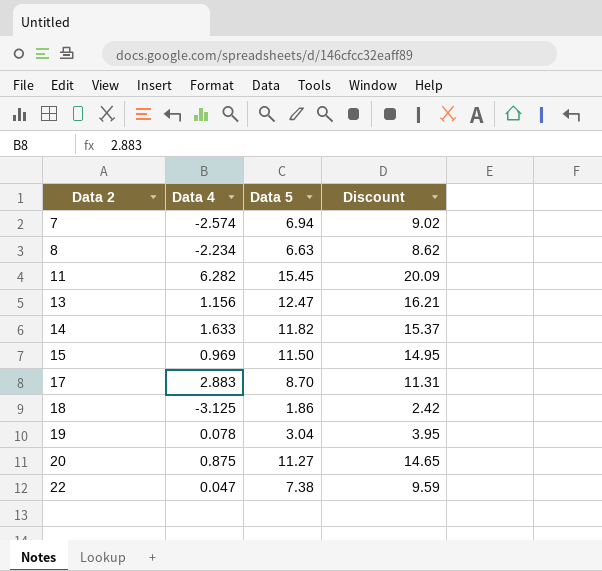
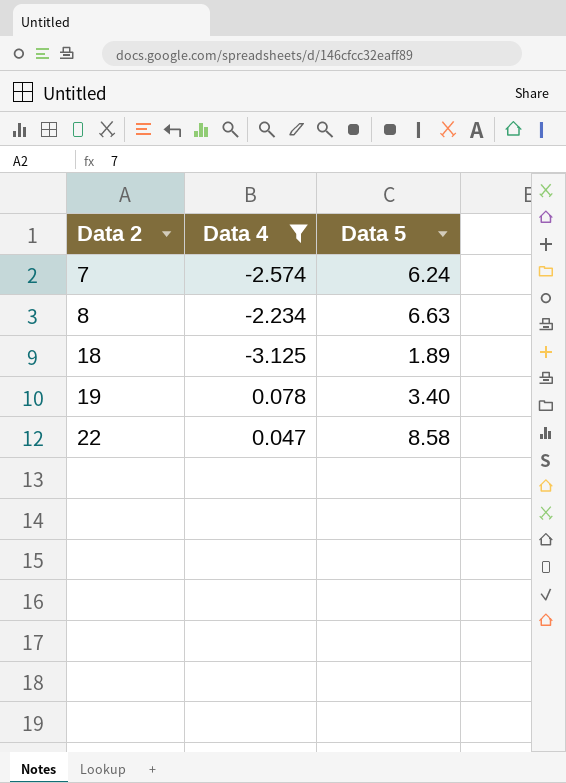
filter: none -> Data 4 <= 0.078
column Discount | formula: [Data 5] * 1.3 -> none
7 | Data 5: 6.94 -> 6.24
18 | Data 5: 1.86 -> 1.89
19 | Data 5: 3.04 -> 3.40
22 | Data 5: 7.38 -> 8.58

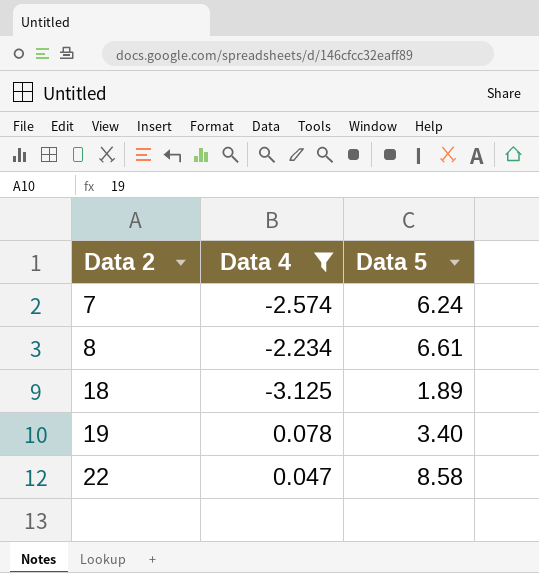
8 | Data 5: 6.63 -> 6.61

